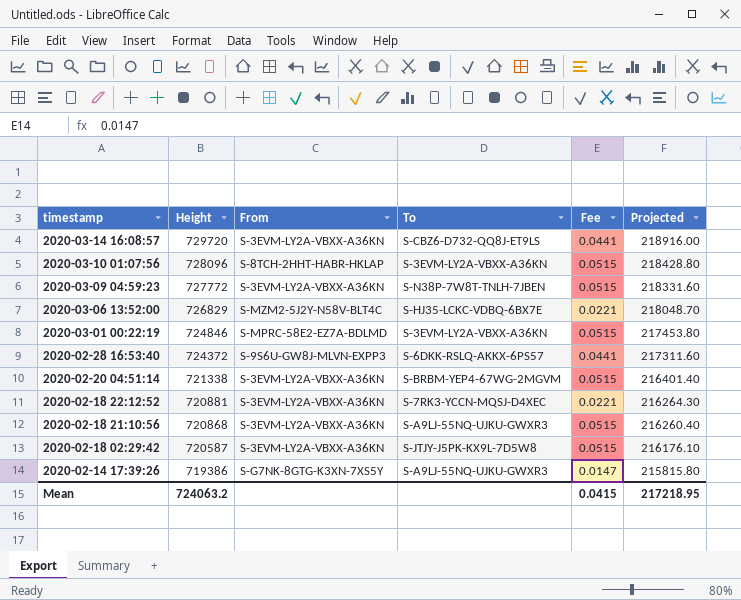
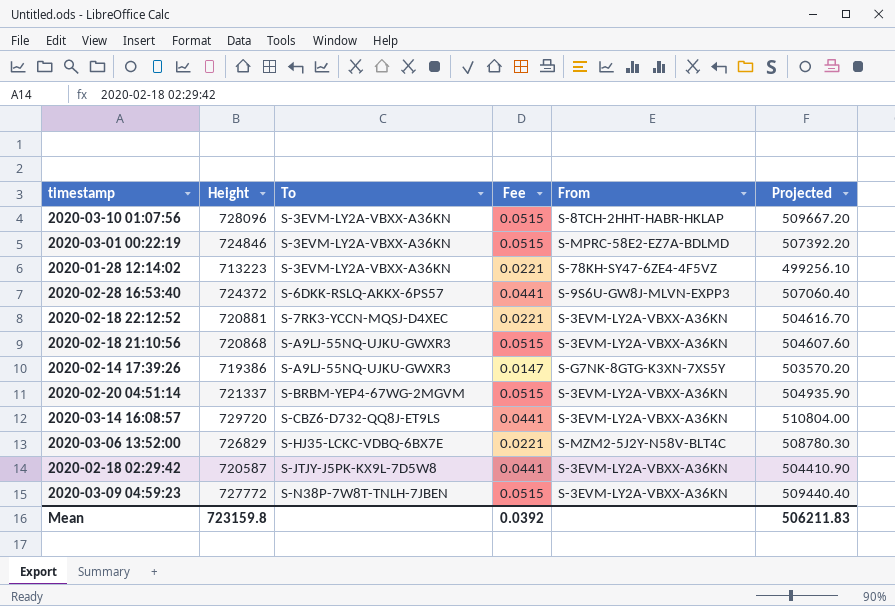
row order: timestamp descending -> To ascending
column From | position: 3 -> 5
column Projected | formula: [Height] * 0.3 -> [Height] * 0.7
row 2020-01-28 12:14:02: none -> 713223 | S-3EVM-LY2A-VBXX-A36KN | 0.0221 | S-78KH-SY47-6ZE4-4F5VZ | 499256.10
2020-02-20 04:51:14 | Height: 721338 -> 721337
2020-02-18 02:29:42 | Fee: 0.0515 -> 0.0441
Mean | Height: 724063.2 -> 723159.8
Mean | Fee: 0.0415 -> 0.0392
Mean | Projected: 217218.95 -> 506211.83

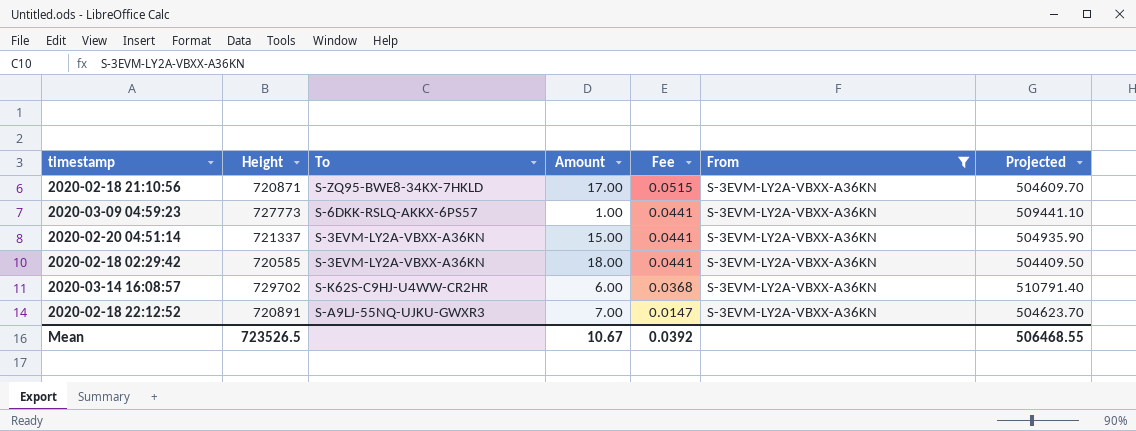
filter: none -> From = S-3EVM-LY2A-VBXX-A36KN
row order: To ascending -> Fee descending
column Amount | position: none -> 4
2020-02-18 21:10:56 | Height: 720868 -> 720871
2020-02-18 21:10:56 | To: S-A9LJ-55NQ-UJKU-GWXR3 -> S-ZQ95-BWE8-34KX-7HKLD
2020-02-18 21:10:56 | Projected: 504607.60 -> 504609.70
2020-03-09 04:59:23 | Height: 727772 -> 727773
2020-03-09 04:59:23 | To: S-N38P-7W8T-TNLH-7JBEN -> S-6DKK-RSLQ-AKKX-6PS57
2020-03-09 04:59:23 | Fee: 0.0515 -> 0.0441
2020-03-09 04:59:23 | Projected: 509440.40 -> 509441.10
2020-02-20 04:51:14 | To: S-BRBM-YEP4-67WG-2MGVM -> S-3EVM-LY2A-VBXX-A36KN
2020-02-20 04:51:14 | Fee: 0.0515 -> 0.0441
2020-02-18 02:29:42 | Height: 720587 -> 720585
2020-02-18 02:29:42 | To: S-JTJY-J5PK-KX9L-7D5W8 -> S-3EVM-LY2A-VBXX-A36KN
2020-02-18 02:29:42 | Projected: 504410.90 -> 504409.50
2020-03-14 16:08:57 | Height: 729720 -> 729702
2020-03-14 16:08:57 | To: S-CBZ6-D732-QQ8J-ET9LS -> S-K62S-C9HJ-U4WW-CR2HR
2020-03-14 16:08:57 | Fee: 0.0441 -> 0.0368
2020-03-14 16:08:57 | Projected: 510804.00 -> 510791.40
2020-02-18 22:12:52 | Height: 720881 -> 720891
2020-02-18 22:12:52 | To: S-7RK3-YCCN-MQSJ-D4XEC -> S-A9LJ-55NQ-UJKU-GWXR3
2020-02-18 22:12:52 | Fee: 0.0221 -> 0.0147
2020-02-18 22:12:52 | Projected: 504616.70 -> 504623.70
Mean | Height: 723159.8 -> 723526.5
Mean | Projected: 506211.83 -> 506468.55

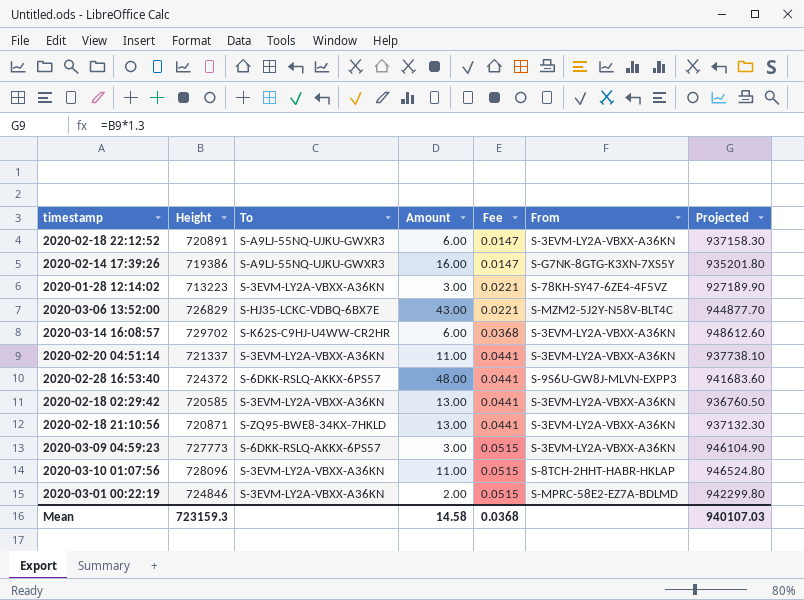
filter: From = S-3EVM-LY2A-VBXX-A36KN -> none
row order: Fee descending -> Fee ascending
column Projected | formula: [Height] * 0.7 -> [Height] * 1.3
2020-02-18 22:12:52 | Amount: 7.00 -> 6.00
2020-02-20 04:51:14 | Amount: 15.00 -> 11.00
2020-02-18 02:29:42 | Amount: 18.00 -> 13.00
2020-02-18 21:10:56 | Amount: 17.00 -> 13.00
2020-02-18 21:10:56 | Fee: 0.0515 -> 0.0441
2020-03-09 04:59:23 | Amount: 1.00 -> 3.00
2020-03-09 04:59:23 | Fee: 0.0441 -> 0.0515
Mean | Height: 723526.5 -> 723159.3
Mean | Amount: 10.67 -> 14.58
Mean | Fee: 0.0392 -> 0.0368
Mean | Projected: 506468.55 -> 940107.03

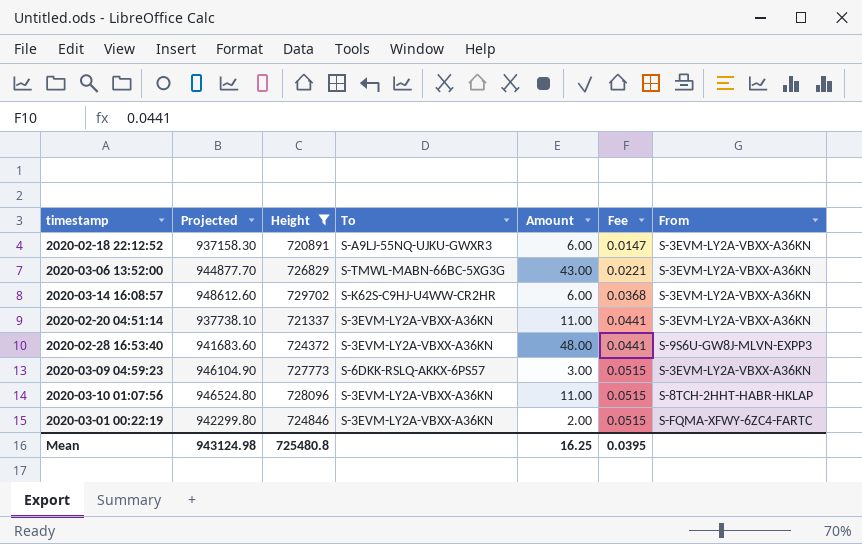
filter: none -> Height >= 720891
column Projected | position: 7 -> 2
2020-03-06 13:52:00 | To: S-HJ35-LCKC-VDBQ-6BX7E -> S-TMWL-MABN-66BC-5XG3G
2020-03-06 13:52:00 | From: S-MZM2-5J2Y-N58V-BLT4C -> S-3EVM-LY2A-VBXX-A36KN
2020-02-28 16:53:40 | To: S-6DKK-RSLQ-AKKX-6PS57 -> S-3EVM-LY2A-VBXX-A36KN
2020-03-01 00:22:19 | From: S-MPRC-58E2-EZ7A-BDLMD -> S-FQMA-XFWY-6ZC4-FARTC
Mean | Projected: 940107.03 -> 943124.98
Mean | Height: 723159.3 -> 725480.8
Mean | Amount: 14.58 -> 16.25
Mean | Fee: 0.0368 -> 0.0395

